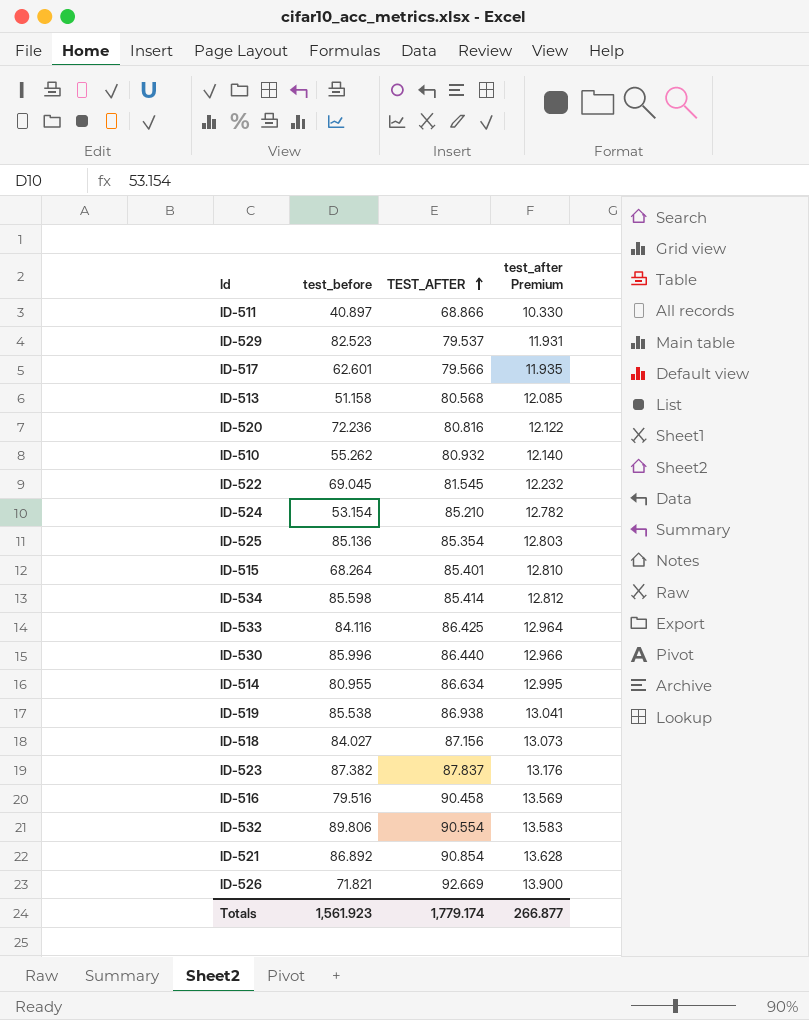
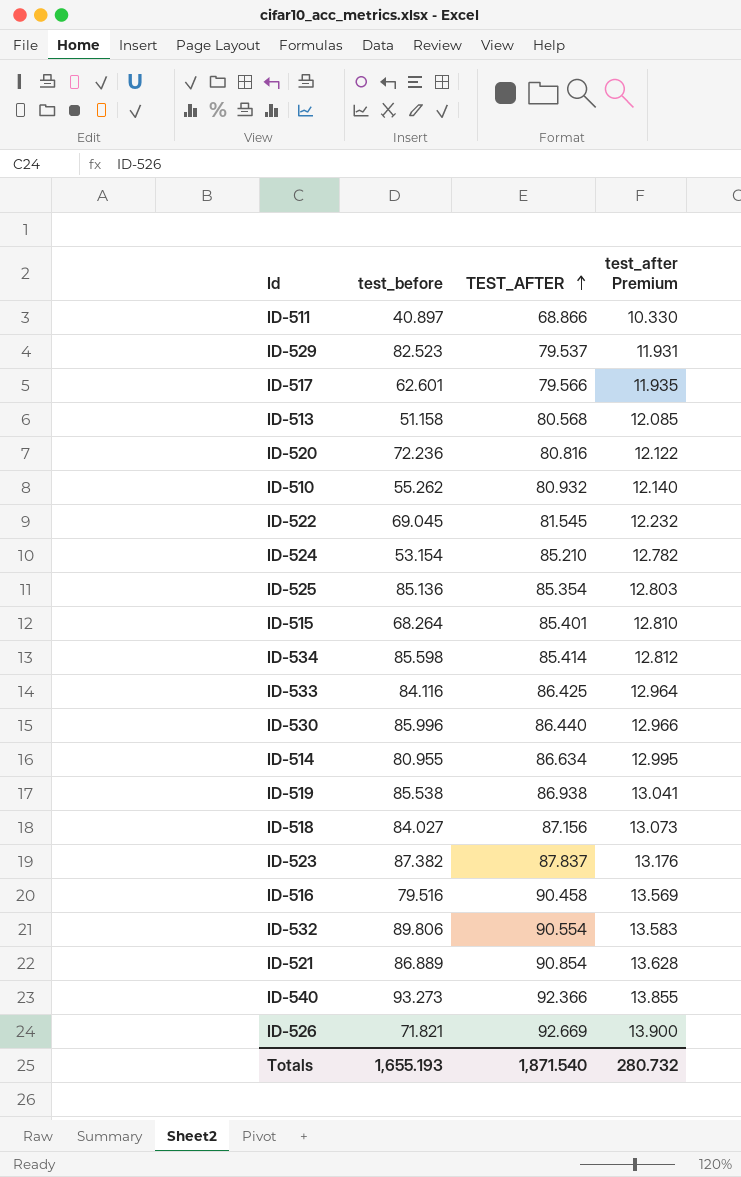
ID-521 | test_before: 86.892 -> 86.889
row ID-540: none -> 93.273 | 92.366 | 13.855
Totals | test_before: 1,561.923 -> 1,655.193
Totals | TEST_AFTER: 1,779.174 -> 1,871.540
Totals | test_after Premium: 266.877 -> 280.732

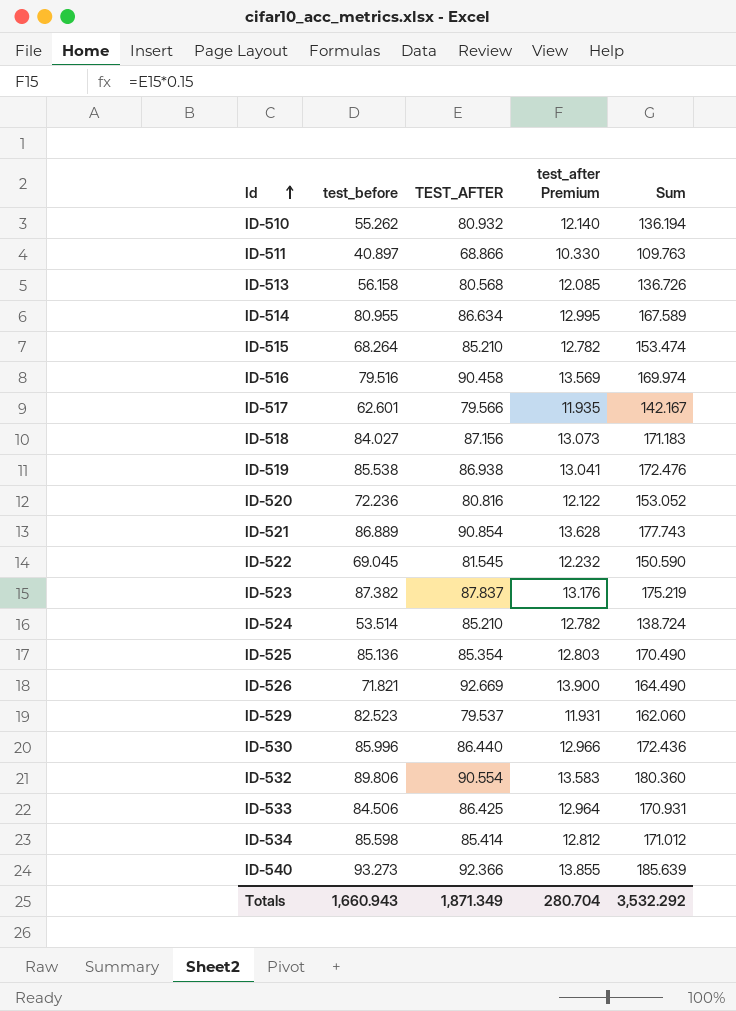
row order: TEST_AFTER ascending -> Id ascending
column Sum | formula: none -> [test_before] + [TEST_AFTER]
ID-513 | test_before: 51.158 -> 56.158
ID-515 | TEST_AFTER: 85.401 -> 85.210
ID-515 | test_after Premium: 12.810 -> 12.782
ID-524 | test_before: 53.154 -> 53.514
ID-533 | test_before: 84.116 -> 84.506
Totals | test_before: 1,655.193 -> 1,660.943
Totals | TEST_AFTER: 1,871.540 -> 1,871.349
Totals | test_after Premium: 280.732 -> 280.704

